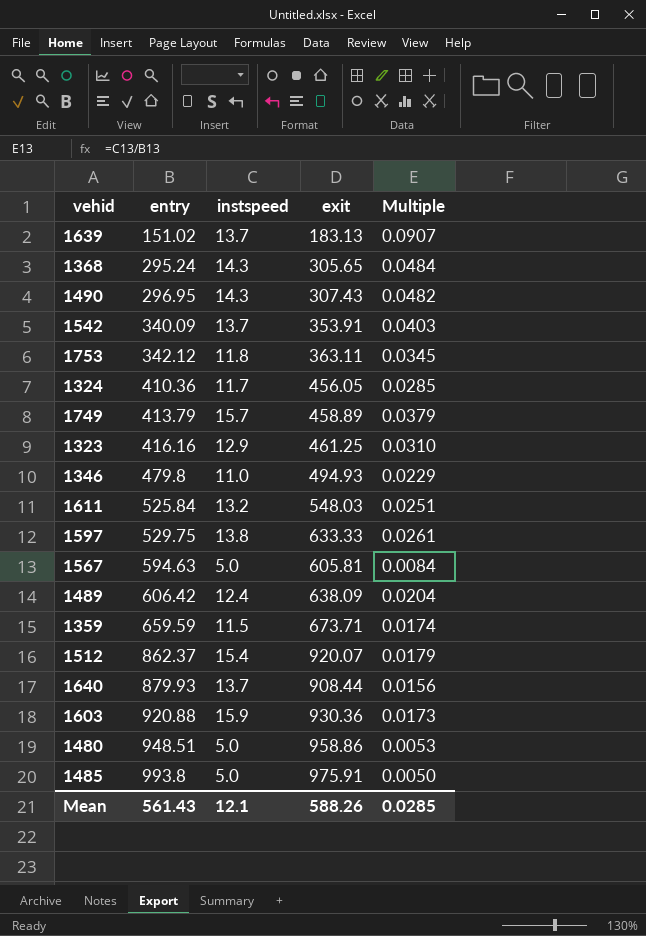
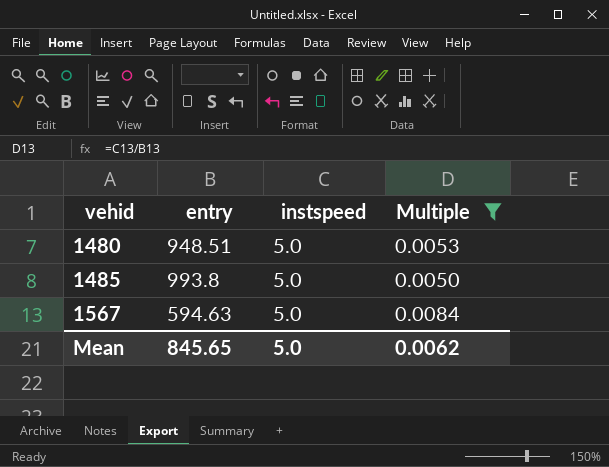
filter: none -> Multiple <= 0.0084
row order: entry ascending -> vehid ascending
column exit | position: 4 -> none
Mean | entry: 561.43 -> 845.65
Mean | instspeed: 12.1 -> 5.0
Mean | Multiple: 0.0285 -> 0.0062

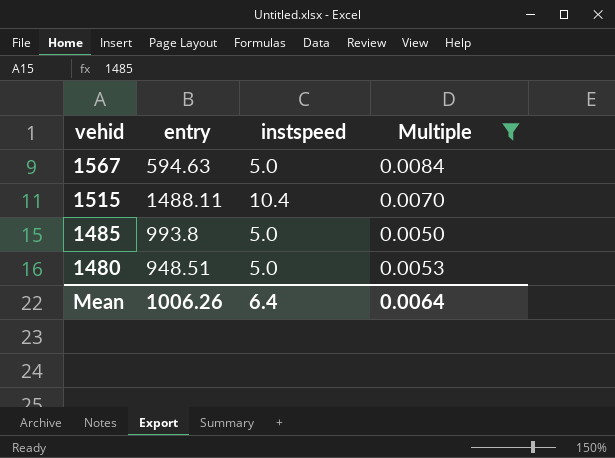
row order: vehid ascending -> vehid descending
row 1515: none -> 1488.11 | 10.4 | 0.0070
Mean | entry: 845.65 -> 1006.26
Mean | instspeed: 5.0 -> 6.4
Mean | Multiple: 0.0062 -> 0.0064

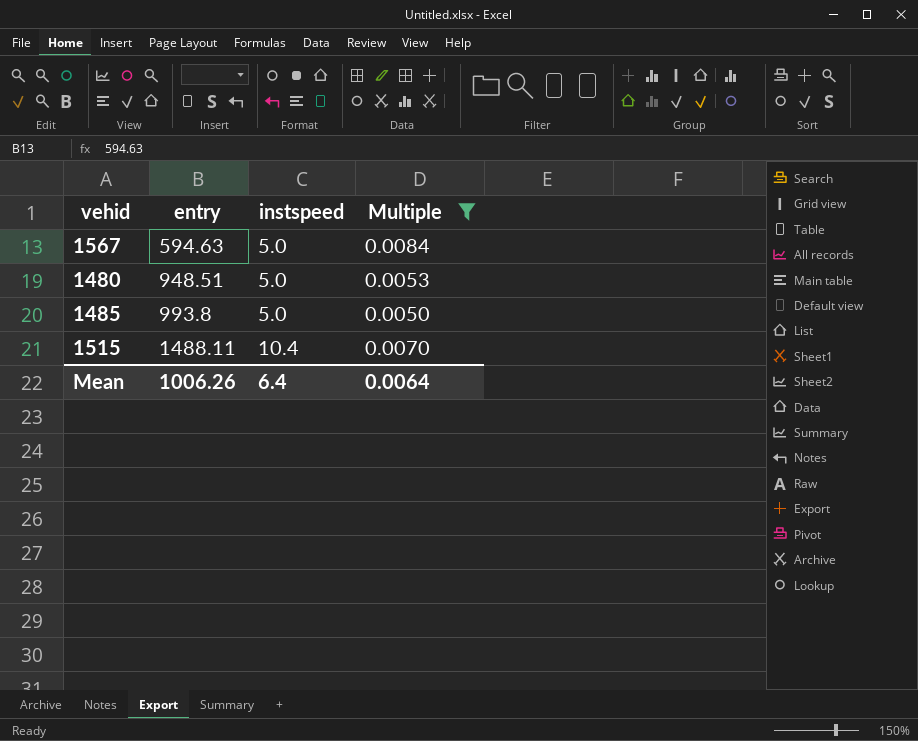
row order: vehid descending -> entry ascending

